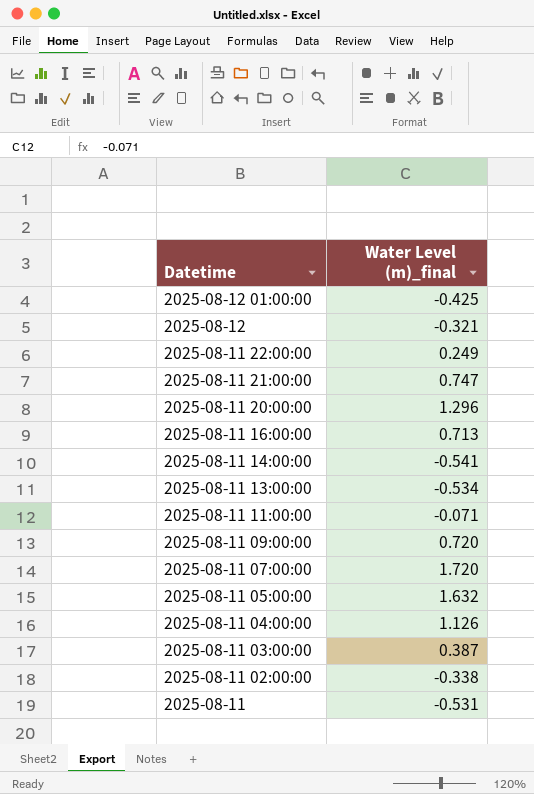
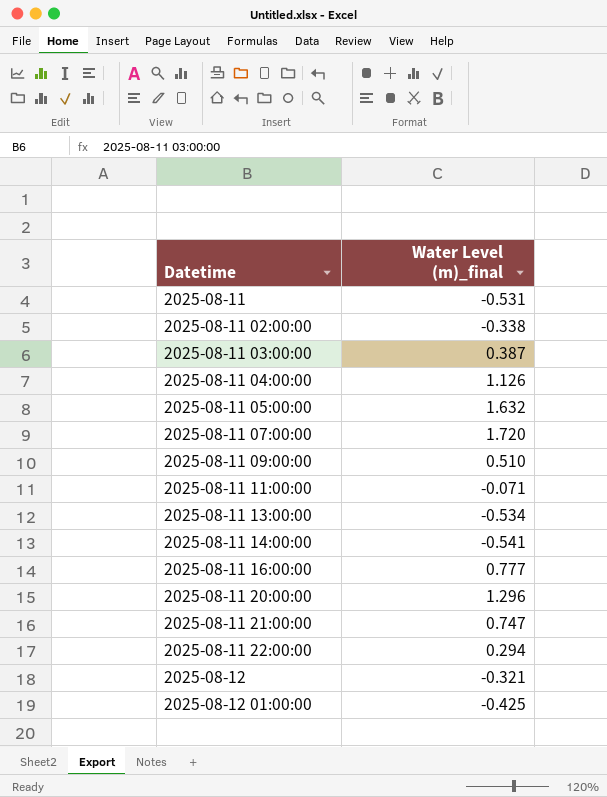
row order: Datetime descending -> Datetime ascending
2025-08-11 09:00:00 | Water Level (m)_final: 0.720 -> 0.510
2025-08-11 16:00:00 | Water Level (m)_final: 0.713 -> 0.777
2025-08-11 22:00:00 | Water Level (m)_final: 0.249 -> 0.294

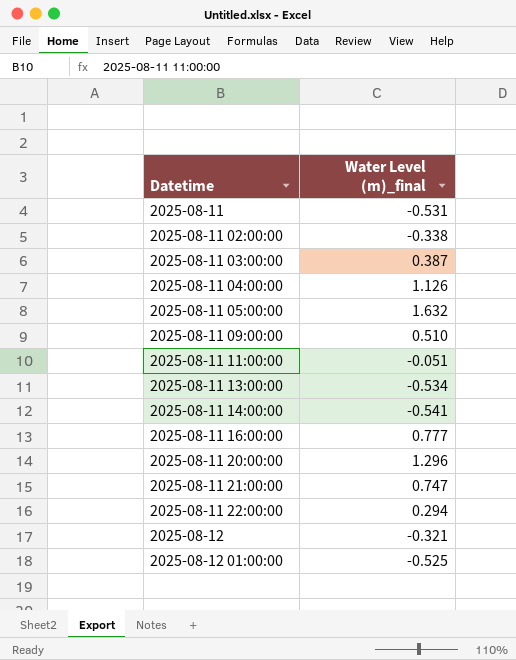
row 2025-08-11 07:00:00: 1.720 -> none
2025-08-11 11:00:00 | Water Level (m)_final: -0.071 -> -0.051
2025-08-12 01:00:00 | Water Level (m)_final: -0.425 -> -0.525

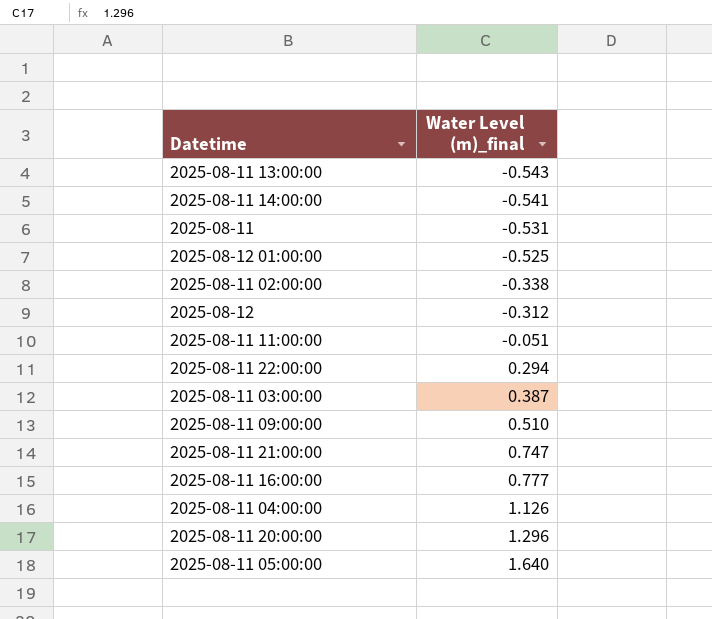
row order: Datetime ascending -> Water Level (m)_final ascending
2025-08-11 13:00:00 | Water Level (m)_final: -0.534 -> -0.543
2025-08-12 | Water Level (m)_final: -0.321 -> -0.312
2025-08-11 05:00:00 | Water Level (m)_final: 1.632 -> 1.640

